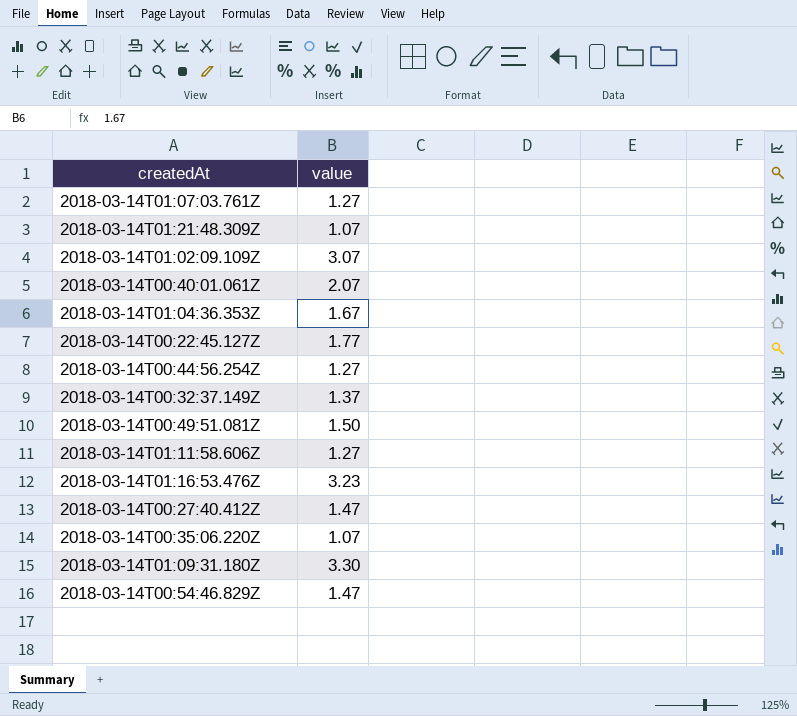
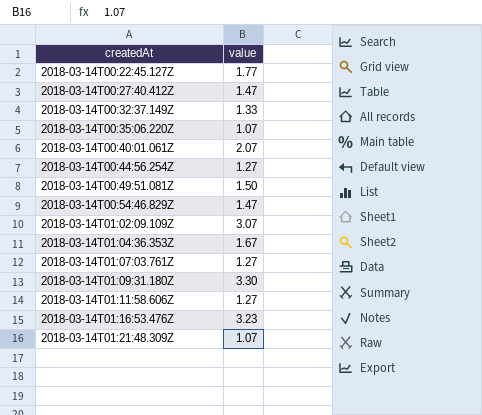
row order: none -> createdAt ascending
2018-03-14T00:32:37.149Z | value: 1.37 -> 1.33

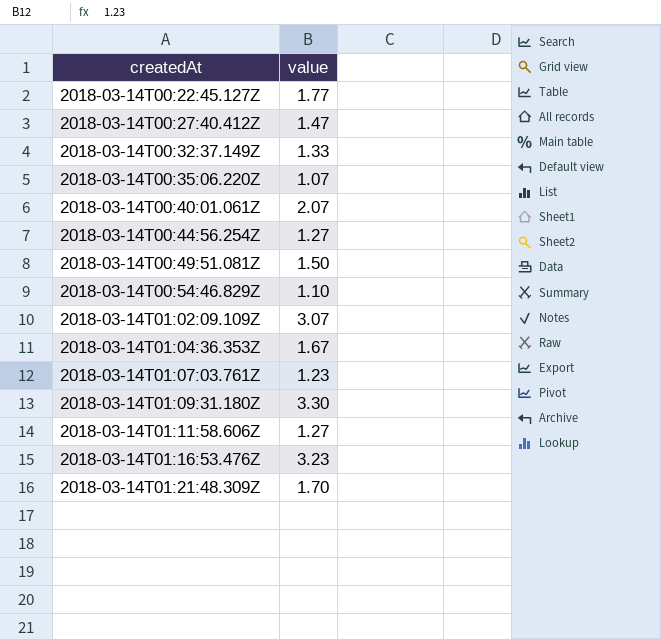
2018-03-14T00:54:46.829Z | value: 1.47 -> 1.10
2018-03-14T01:07:03.761Z | value: 1.27 -> 1.23
2018-03-14T01:21:48.309Z | value: 1.07 -> 1.70

